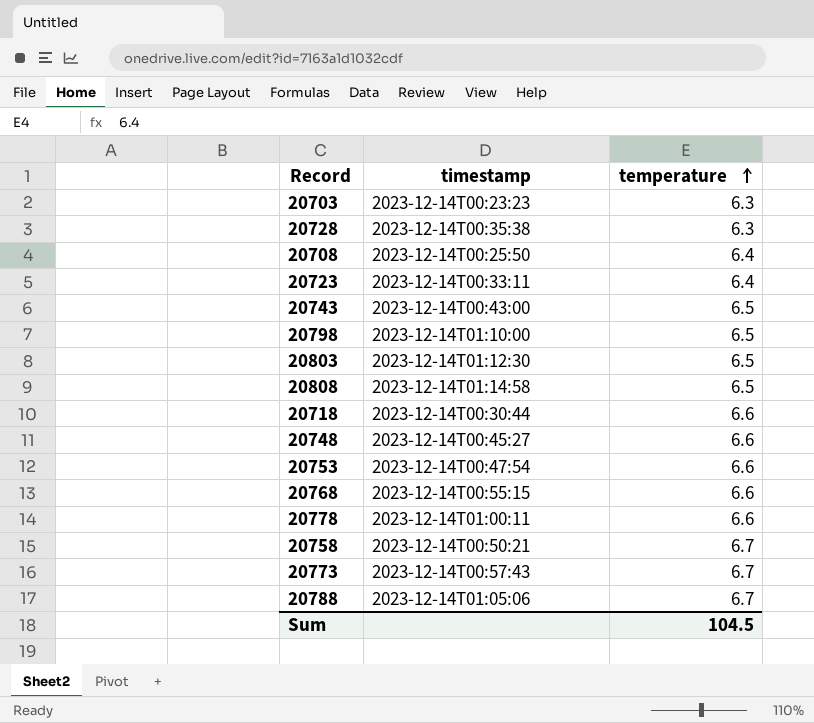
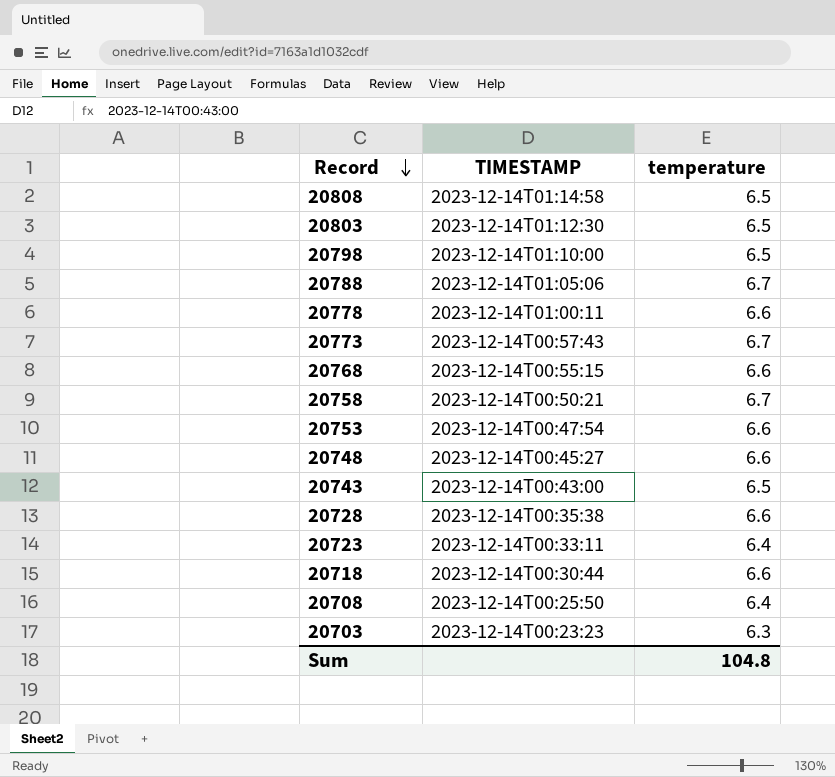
row order: temperature ascending -> Record descending
column name: timestamp -> TIMESTAMP
20728 | temperature: 6.3 -> 6.6
Sum | temperature: 104.5 -> 104.8

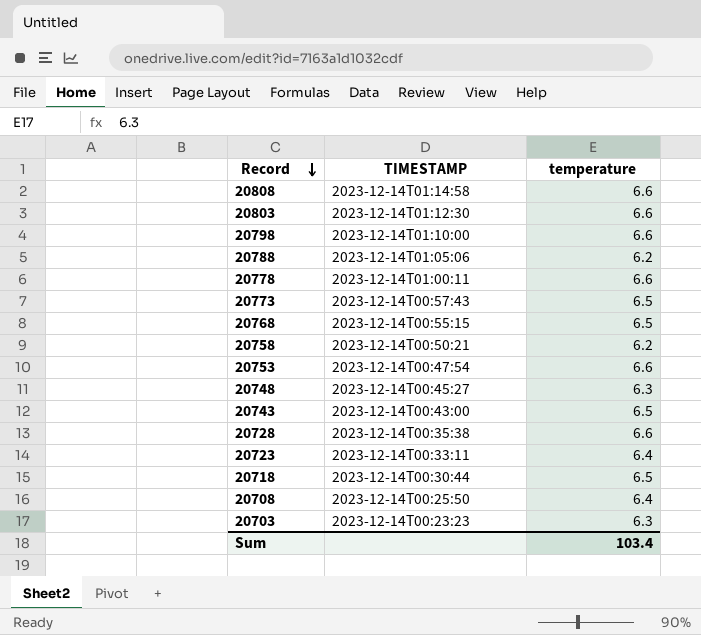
20808 | temperature: 6.5 -> 6.6
20803 | temperature: 6.5 -> 6.6
20798 | temperature: 6.5 -> 6.6
20788 | temperature: 6.7 -> 6.2
20773 | temperature: 6.7 -> 6.5
20768 | temperature: 6.6 -> 6.5
20758 | temperature: 6.7 -> 6.2
20748 | temperature: 6.6 -> 6.3
20718 | temperature: 6.6 -> 6.5
Sum | temperature: 104.8 -> 103.4

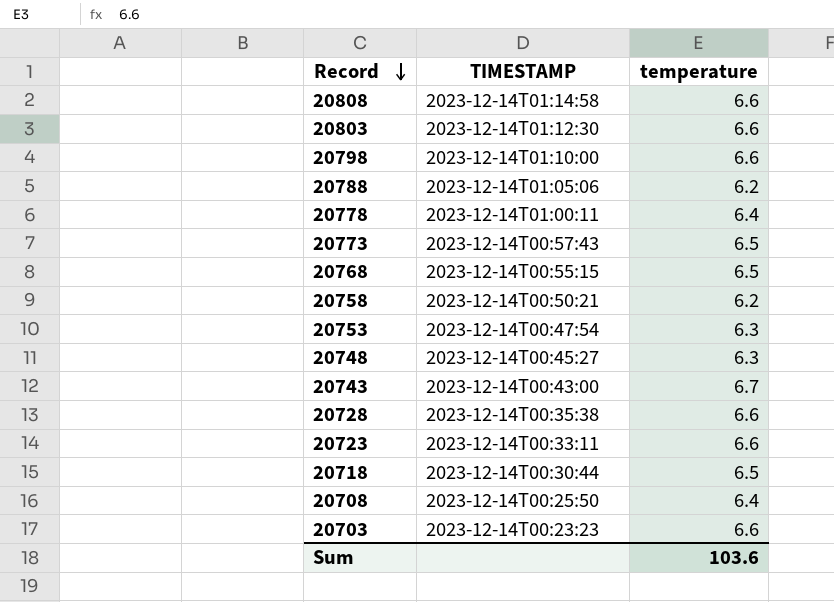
20778 | temperature: 6.6 -> 6.4
20753 | temperature: 6.6 -> 6.3
20743 | temperature: 6.5 -> 6.7
20723 | temperature: 6.4 -> 6.6
20703 | temperature: 6.3 -> 6.6
Sum | temperature: 103.4 -> 103.6

